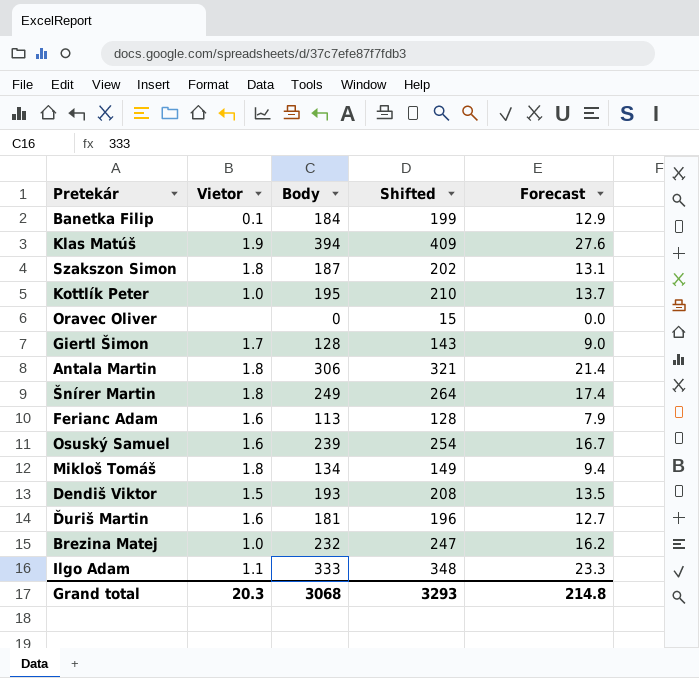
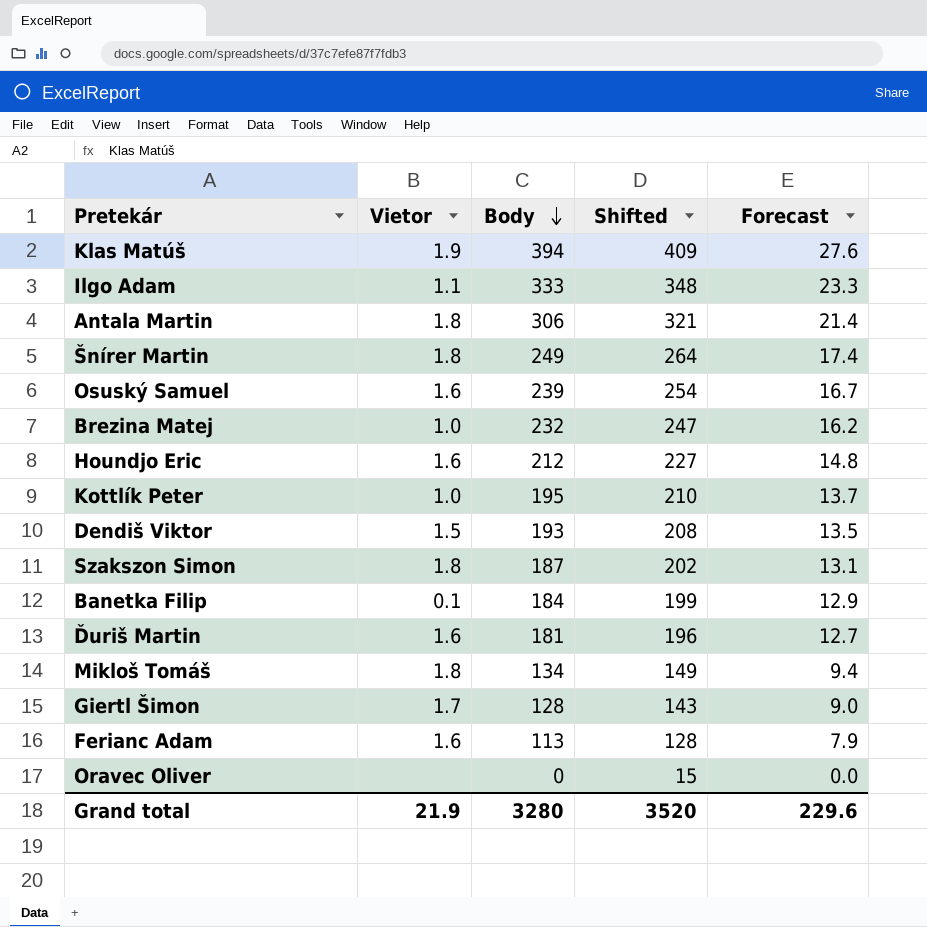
row order: none -> Body descending
row Houndjo Eric: none -> 1.6 | 212 | 227 | 14.8
Grand total | Vietor: 20.3 -> 21.9
Grand total | Body: 3068 -> 3280
Grand total | Shifted: 3293 -> 3520
Grand total | Forecast: 214.8 -> 229.6

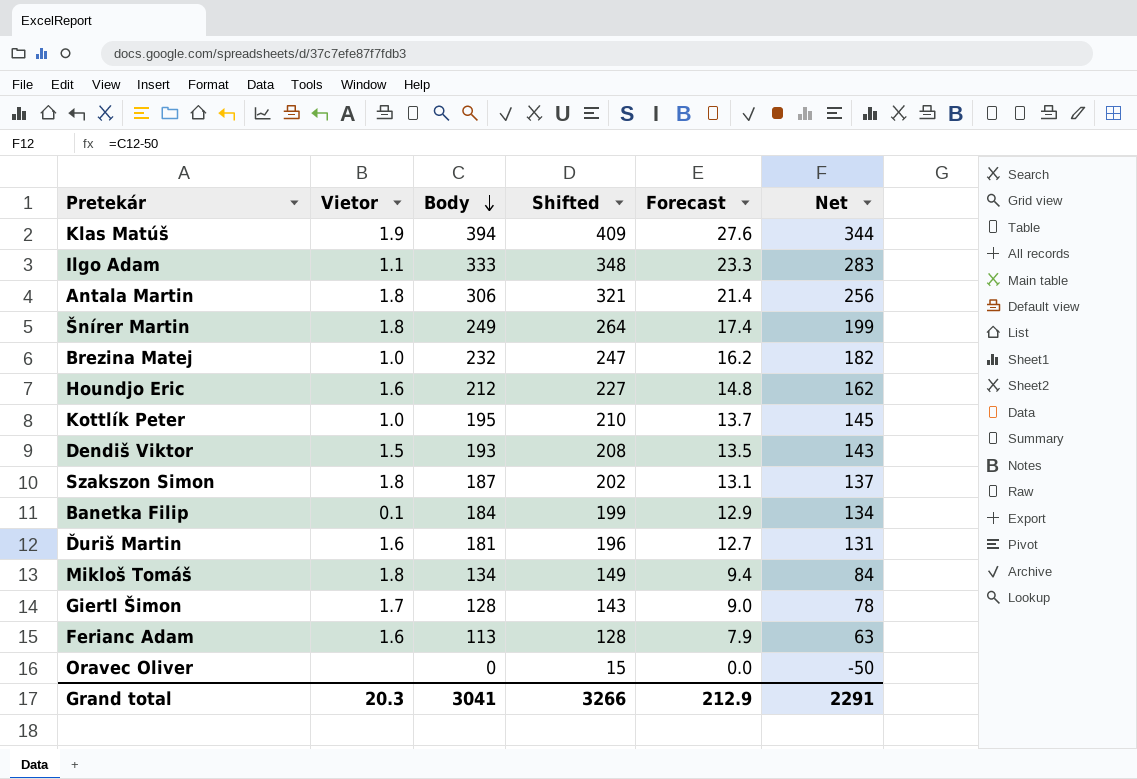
column Net | formula: none -> [Body] - 50
row Osuský Samuel: 1.6 | 239 | 254 | 16.7 -> none
Grand total | Vietor: 21.9 -> 20.3
Grand total | Body: 3280 -> 3041
Grand total | Shifted: 3520 -> 3266
Grand total | Forecast: 229.6 -> 212.9

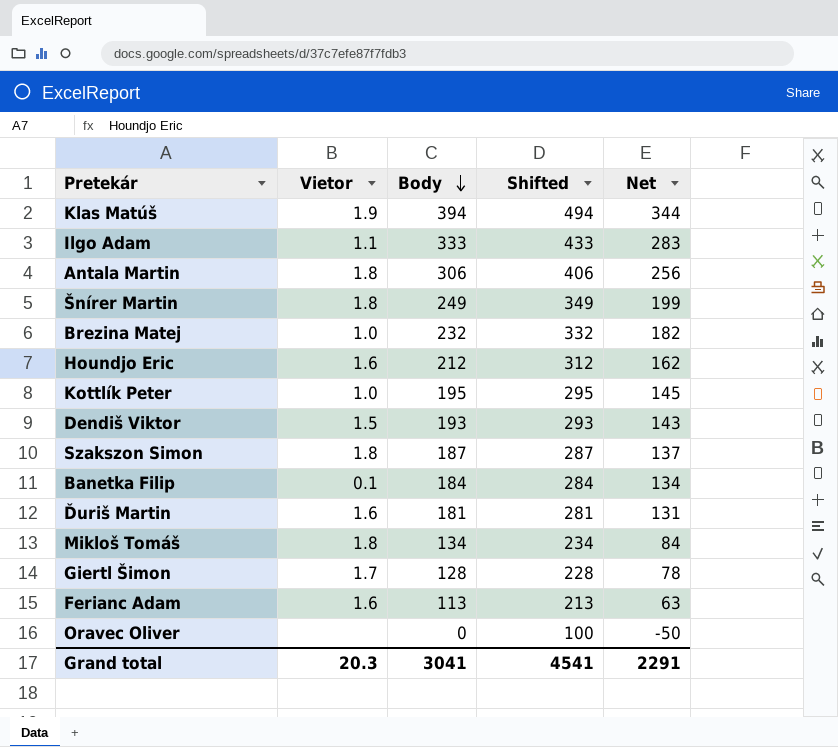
column Forecast | formula: [Body] * 0.07 -> none
column Shifted | formula: [Body] + 15 -> [Body] + 100
Grand total | Shifted: 3266 -> 4541

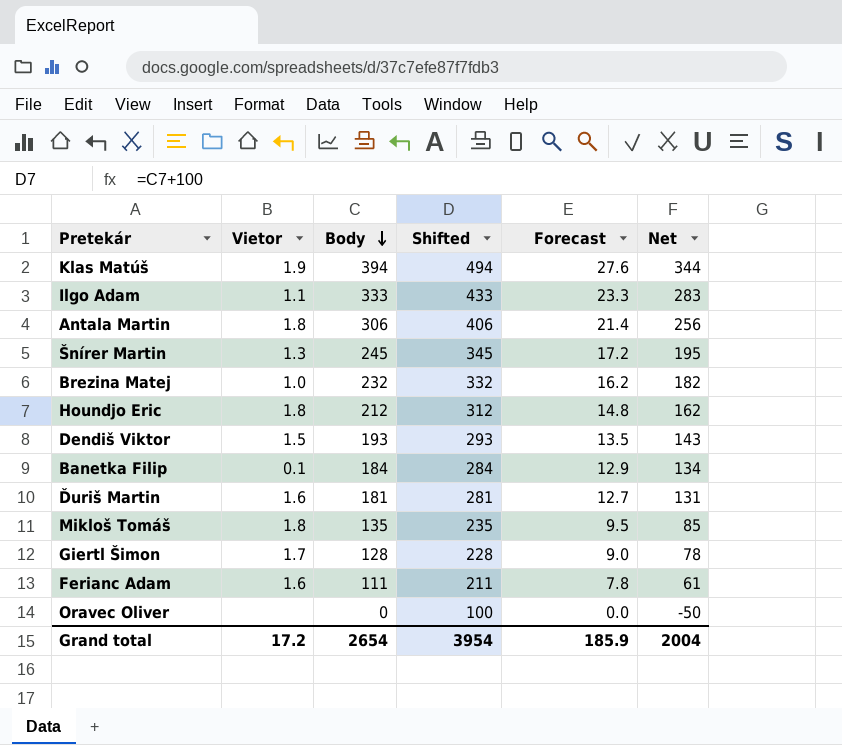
column Forecast | formula: none -> [Body] * 0.07
row Kottlík Peter: 1.0 | 195 | 295 | 145 -> none
row Szakszon Simon: 1.8 | 187 | 287 | 137 -> none
Šnírer Martin | Vietor: 1.8 -> 1.3
Šnírer Martin | Body: 249 -> 245
Šnírer Martin | Shifted: 349 -> 345
Šnírer Martin | Net: 199 -> 195
Houndjo Eric | Vietor: 1.6 -> 1.8
Mikloš Tomáš | Body: 134 -> 135
Mikloš Tomáš | Shifted: 234 -> 235
Mikloš Tomáš | Net: 84 -> 85
Ferianc Adam | Body: 113 -> 111
Ferianc Adam | Shifted: 213 -> 211
Ferianc Adam | Net: 63 -> 61
Grand total | Vietor: 20.3 -> 17.2
Grand total | Body: 3041 -> 2654
Grand total | Shifted: 4541 -> 3954
Grand total | Net: 2291 -> 2004

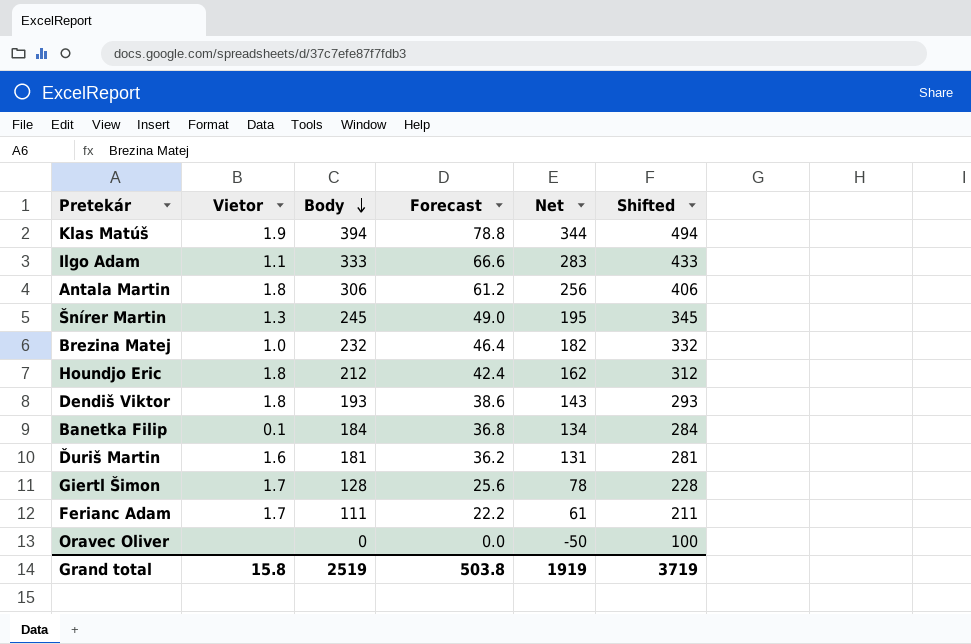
column Forecast | formula: [Body] * 0.07 -> [Body] * 0.2
column Shifted | position: 4 -> 6
row Mikloš Tomáš: 1.8 | 135 | 235 | 9.5 | 85 -> none
Dendiš Viktor | Vietor: 1.5 -> 1.8
Ferianc Adam | Vietor: 1.6 -> 1.7
Grand total | Vietor: 17.2 -> 15.8
Grand total | Body: 2654 -> 2519
Grand total | Forecast: 185.9 -> 503.8
Grand total | Net: 2004 -> 1919
Grand total | Shifted: 3954 -> 3719

